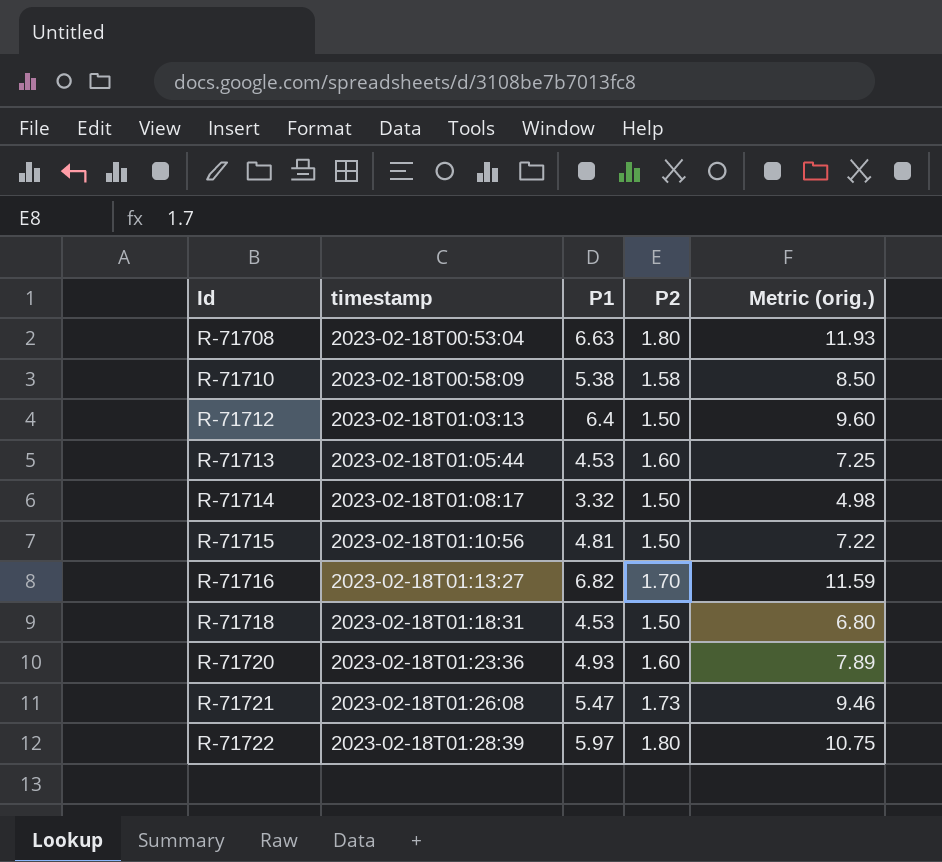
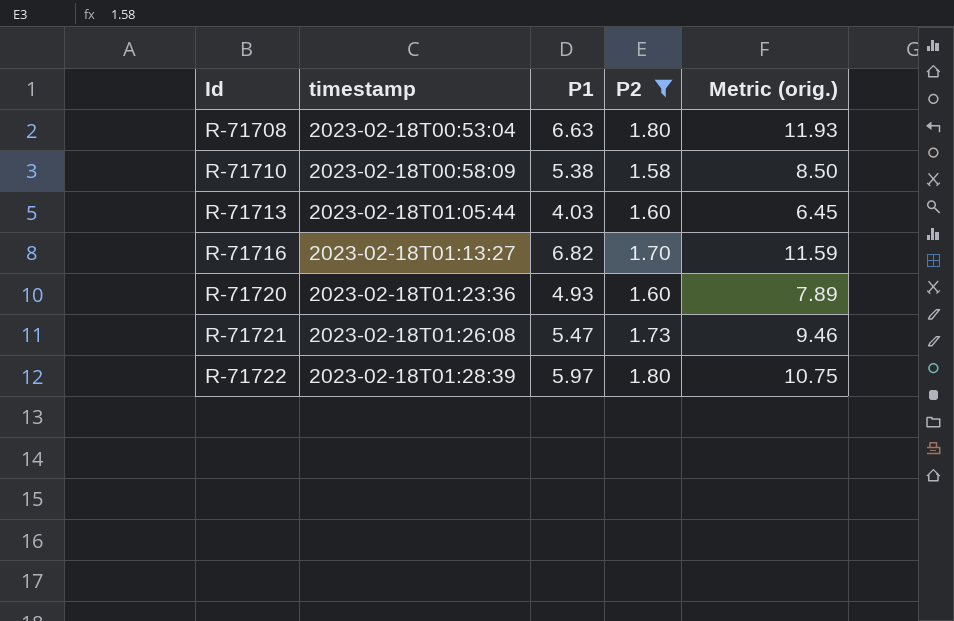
filter: none -> P2 != 1.50
R-71713 | P1: 4.53 -> 4.03
R-71713 | Metric (orig.): 7.25 -> 6.45

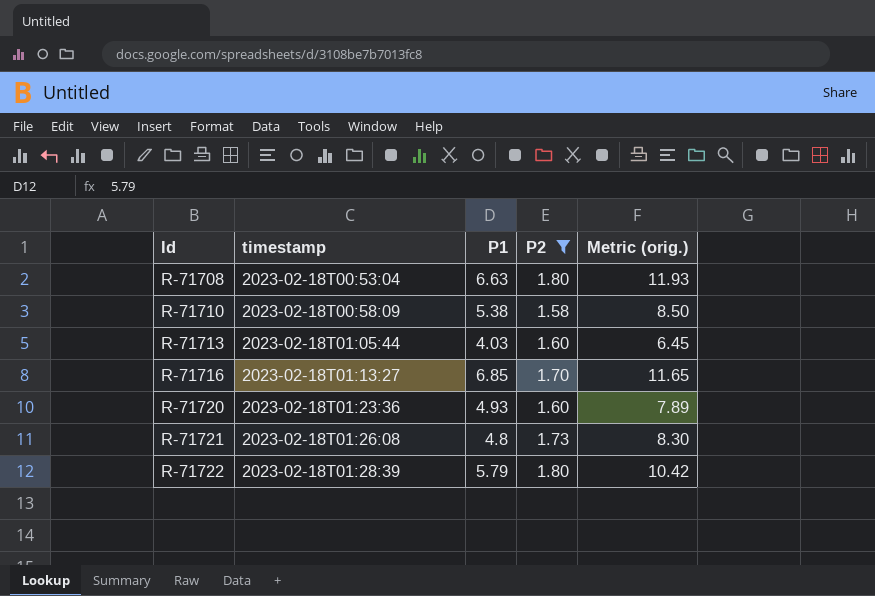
R-71716 | P1: 6.82 -> 6.85
R-71716 | Metric (orig.): 11.59 -> 11.65
R-71721 | P1: 5.47 -> 4.8
R-71721 | Metric (orig.): 9.46 -> 8.30
R-71722 | P1: 5.97 -> 5.79
R-71722 | Metric (orig.): 10.75 -> 10.42

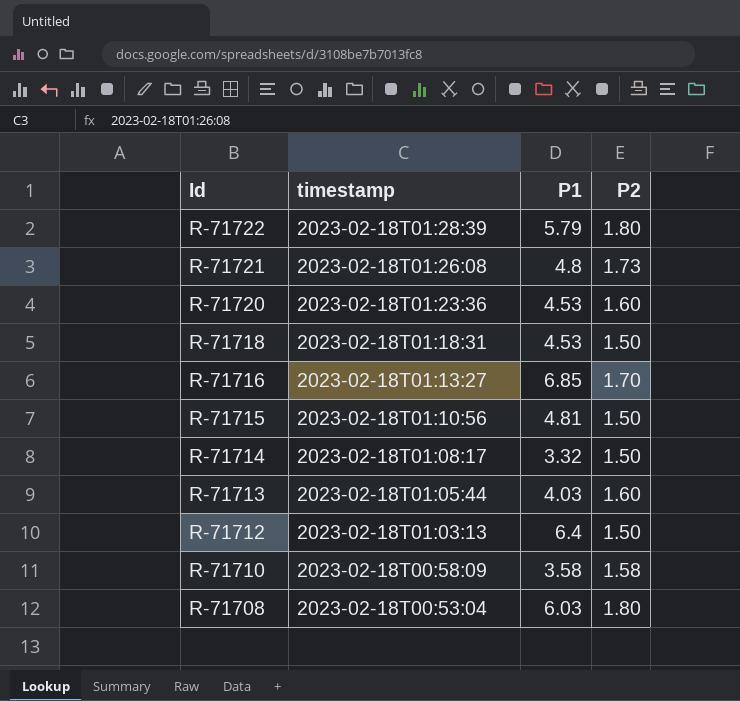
filter: P2 != 1.50 -> none
row order: Id ascending -> Id descending
column Metric (orig.) | formula: [P1] * [P2] -> none
R-71720 | P1: 4.93 -> 4.53
R-71710 | P1: 5.38 -> 3.58
R-71708 | P1: 6.63 -> 6.03

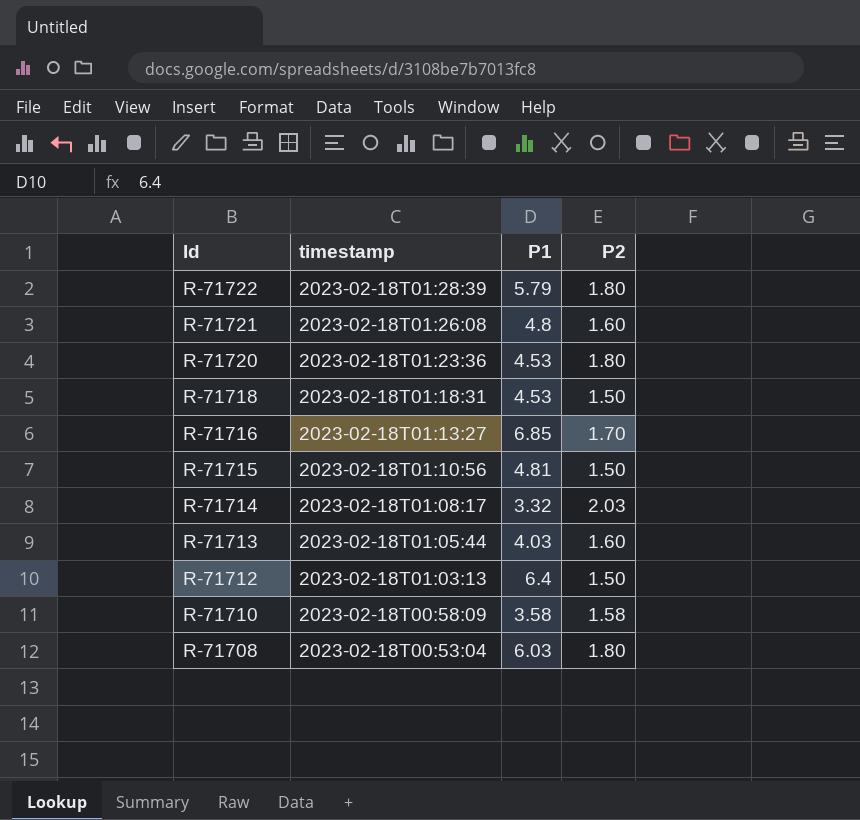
R-71721 | P2: 1.73 -> 1.60
R-71720 | P2: 1.60 -> 1.80
R-71714 | P2: 1.50 -> 2.03

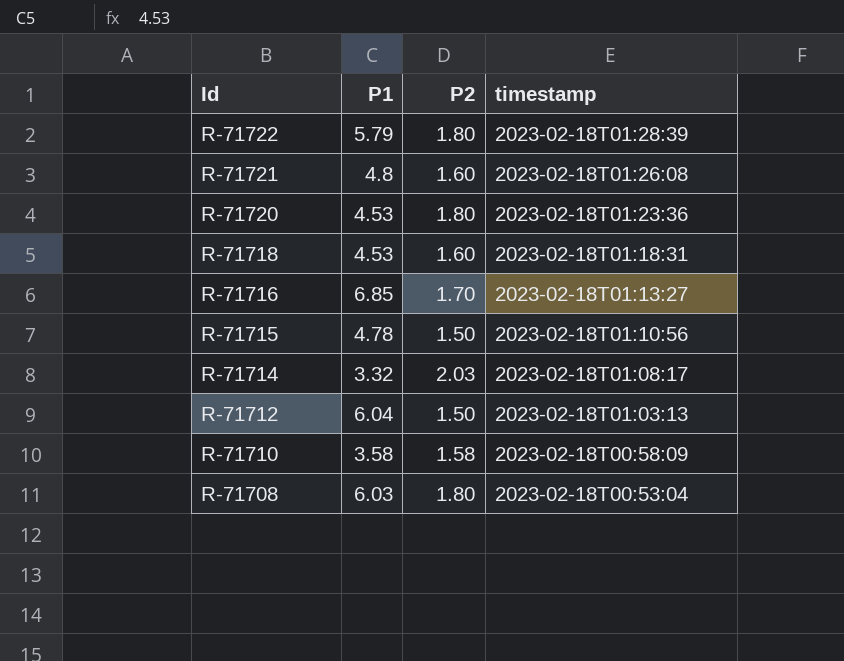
column timestamp | position: 2 -> 4
row R-71713: 2023-02-18T01:05:44 | 4.03 | 1.60 -> none
R-71718 | P2: 1.50 -> 1.60
R-71715 | P1: 4.81 -> 4.78
R-71712 | P1: 6.4 -> 6.04

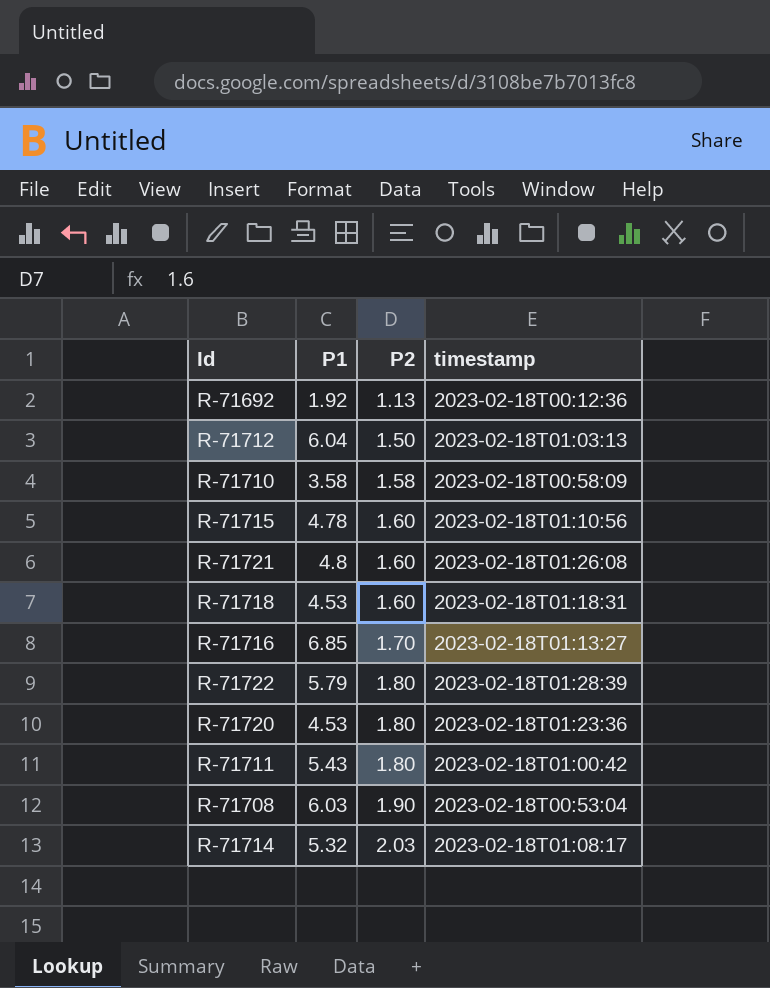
row order: Id descending -> P2 ascending
row R-71692: none -> 1.92 | 1.13 | 2023-02-18T00:12:36
R-71715 | P2: 1.50 -> 1.60
row R-71711: none -> 5.43 | 1.80 | 2023-02-18T01:00:42
R-71708 | P2: 1.80 -> 1.90
R-71714 | P1: 3.32 -> 5.32

